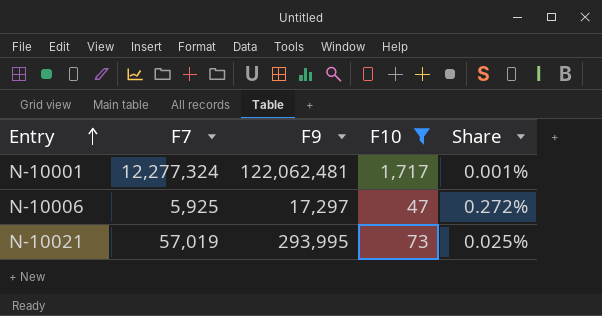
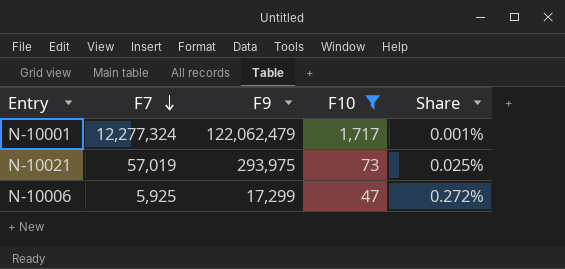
row order: Entry ascending -> F7 descending
N-10001 | F9: 122,062,481 -> 122,062,479
N-10021 | F9: 293,995 -> 293,975
N-10006 | F9: 17,297 -> 17,299

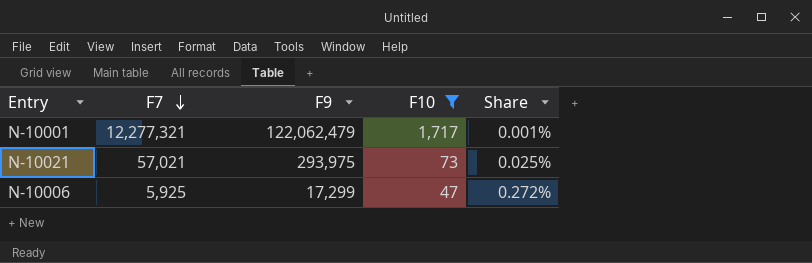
N-10001 | F7: 12,277,324 -> 12,277,321
N-10021 | F7: 57,019 -> 57,021

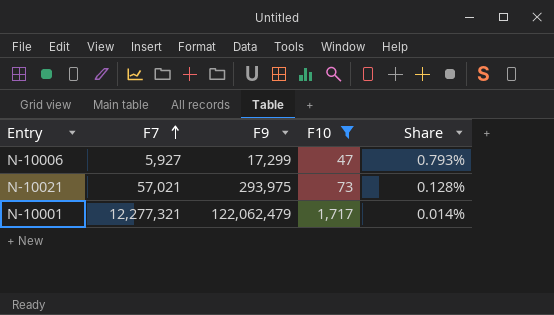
row order: F7 descending -> F7 ascending
column Share | formula: [F10] / [F9] -> [F10] / [F7]
N-10006 | F7: 5,925 -> 5,927

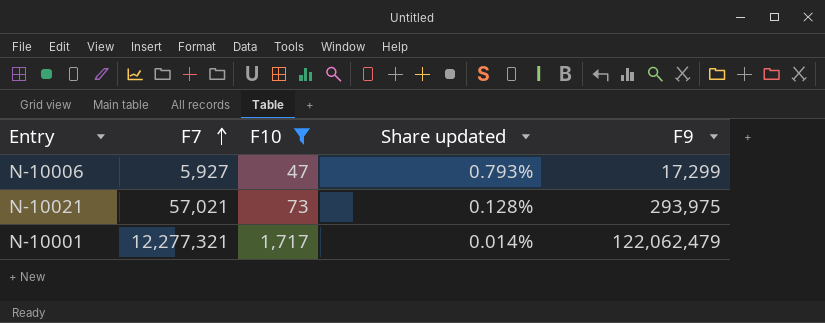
column name: Share -> Share updated
column F9 | position: 3 -> 5

